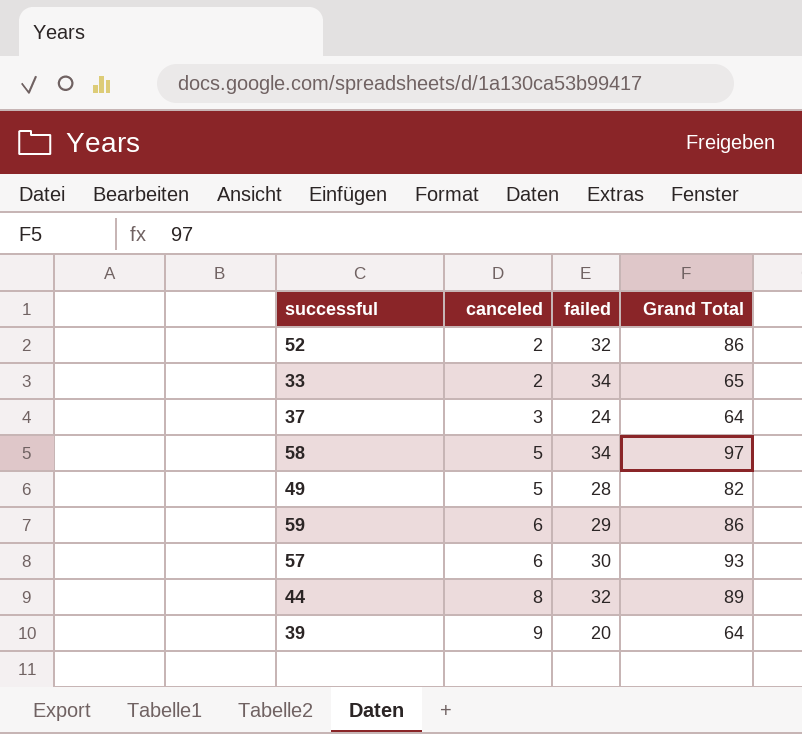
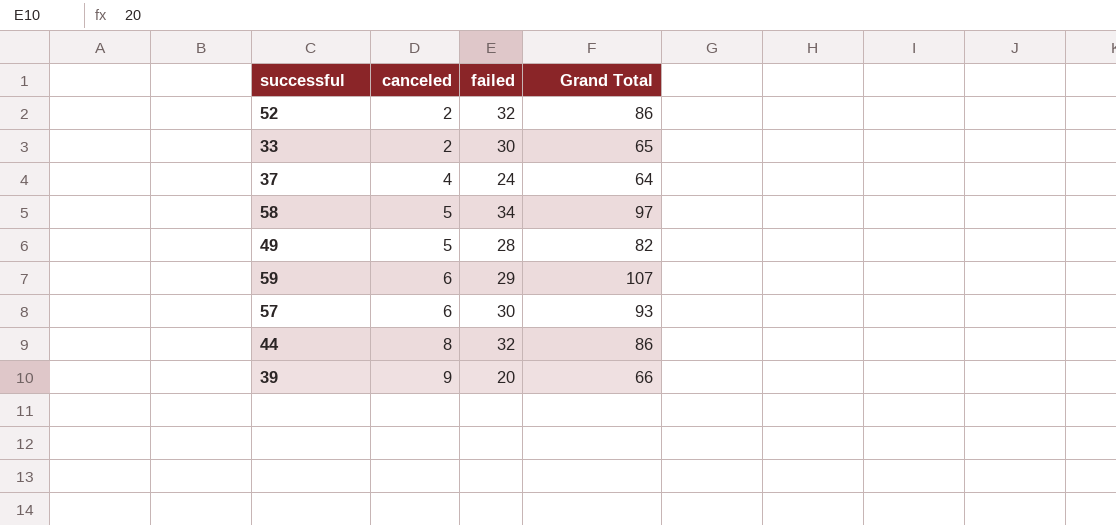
33 | failed: 34 -> 30
37 | canceled: 3 -> 4
59 | Grand Total: 86 -> 107
44 | Grand Total: 89 -> 86
39 | Grand Total: 64 -> 66

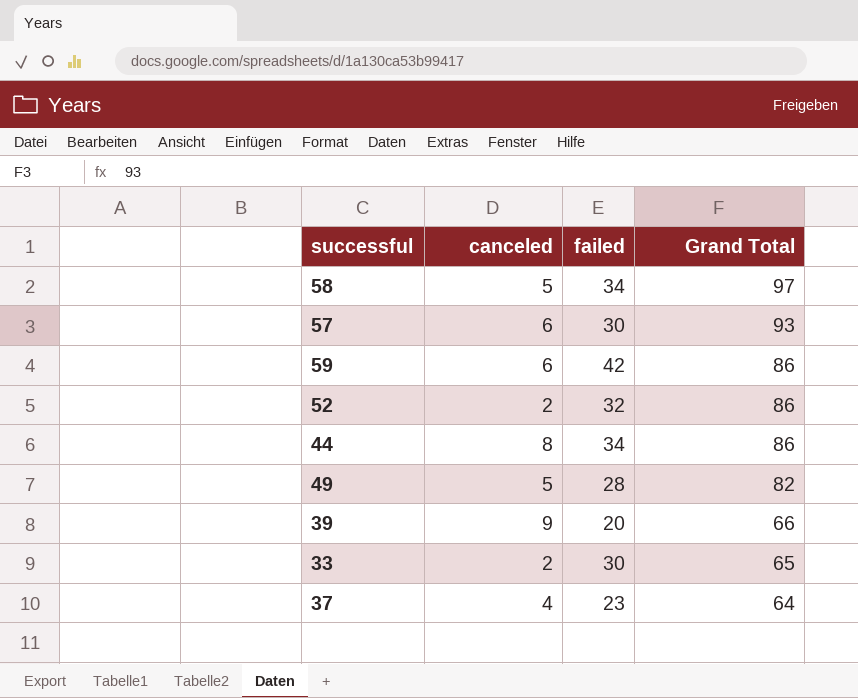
row order: canceled ascending -> Grand Total descending
59 | failed: 29 -> 42
59 | Grand Total: 107 -> 86
44 | failed: 32 -> 34
37 | failed: 24 -> 23

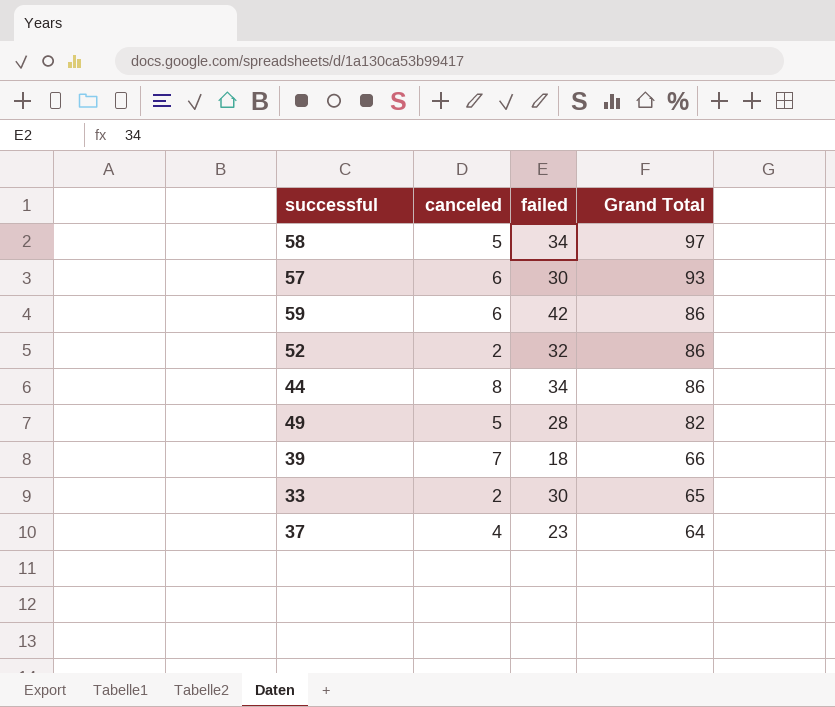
39 | canceled: 9 -> 7
39 | failed: 20 -> 18

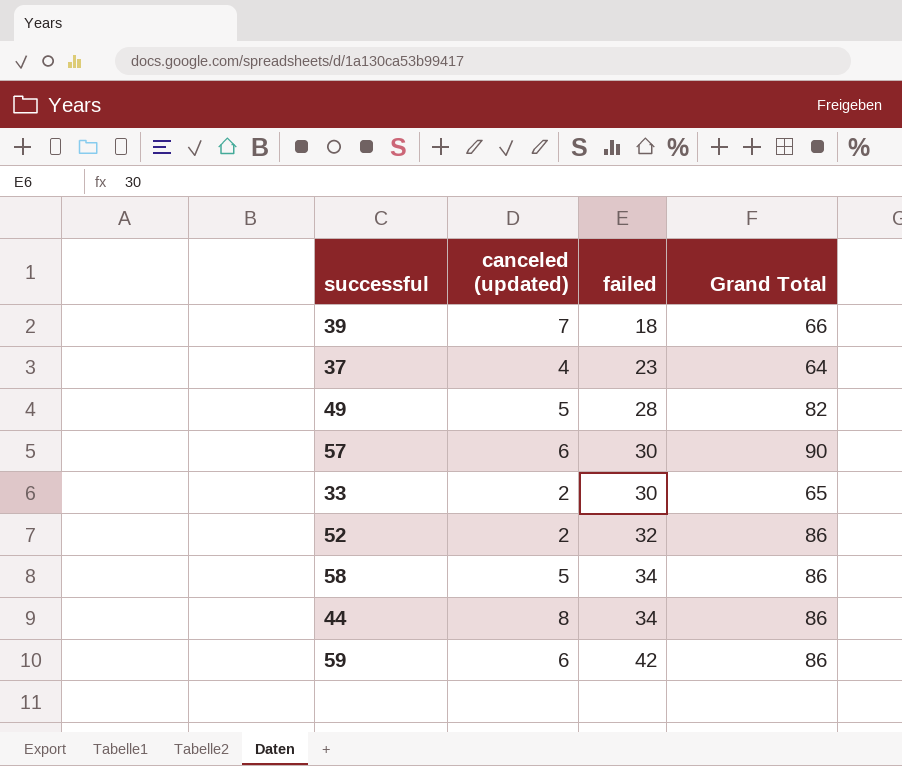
row order: Grand Total descending -> failed ascending
column name: canceled -> canceled (updated)
57 | Grand Total: 93 -> 90
58 | Grand Total: 97 -> 86

